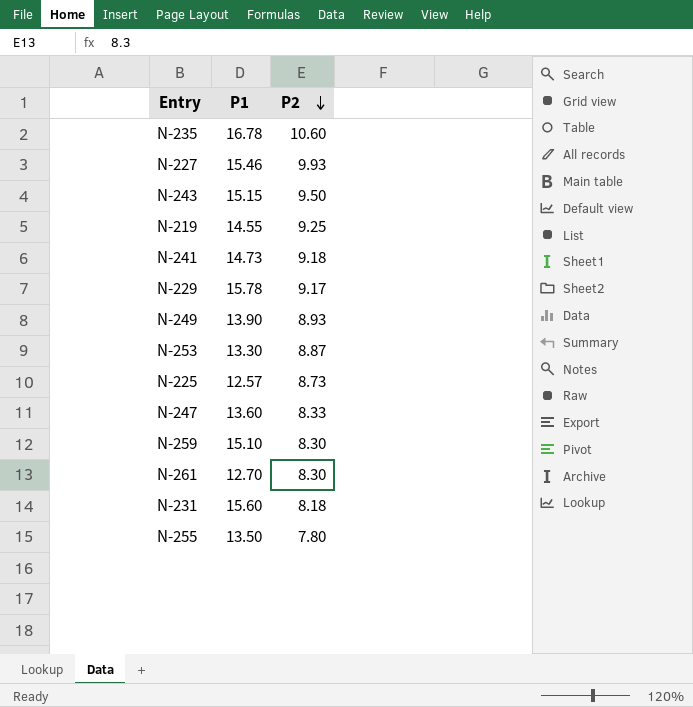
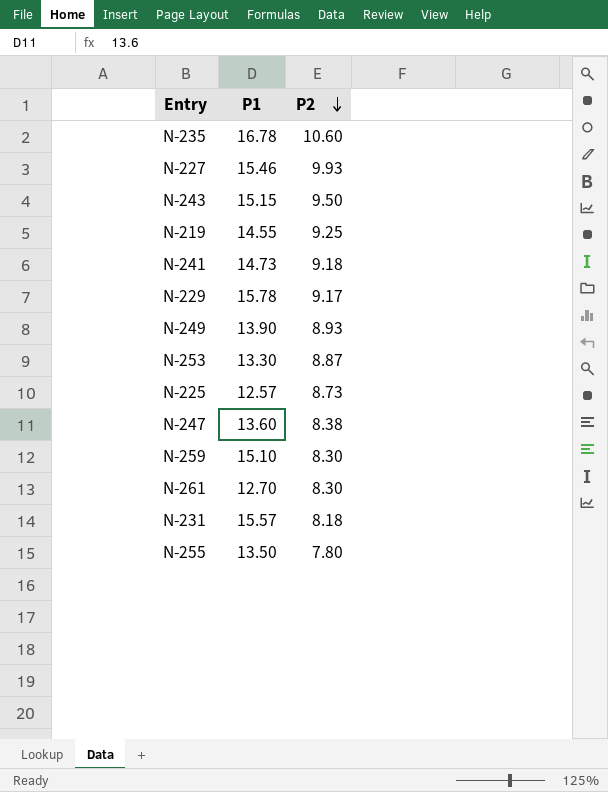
N-247 | P2: 8.33 -> 8.38
N-231 | P1: 15.60 -> 15.57

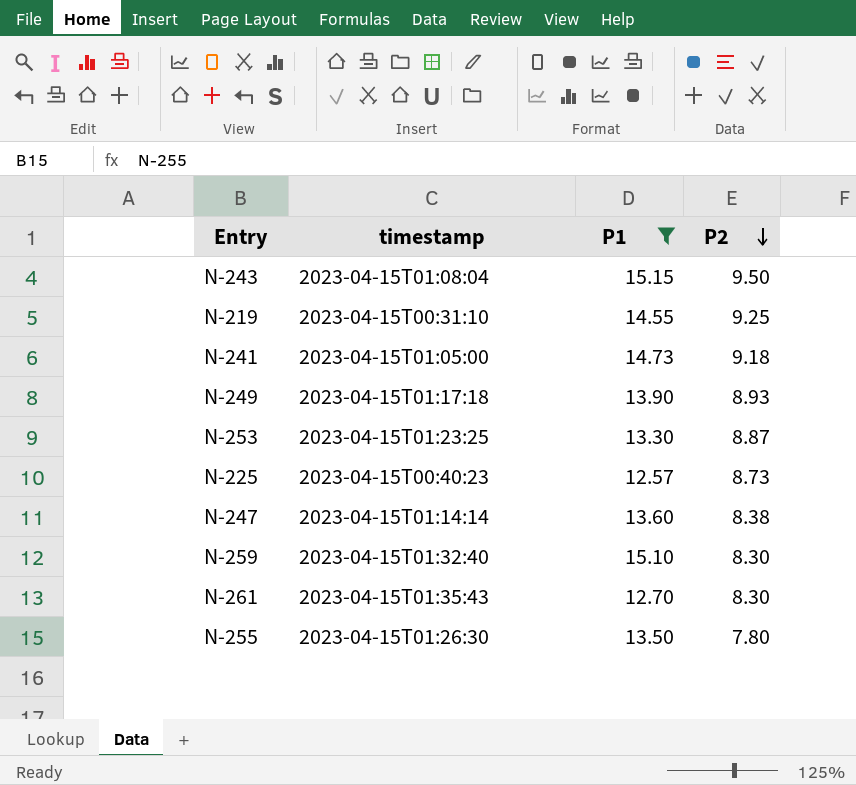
filter: none -> P1 <= 15.15
column timestamp | position: none -> 2

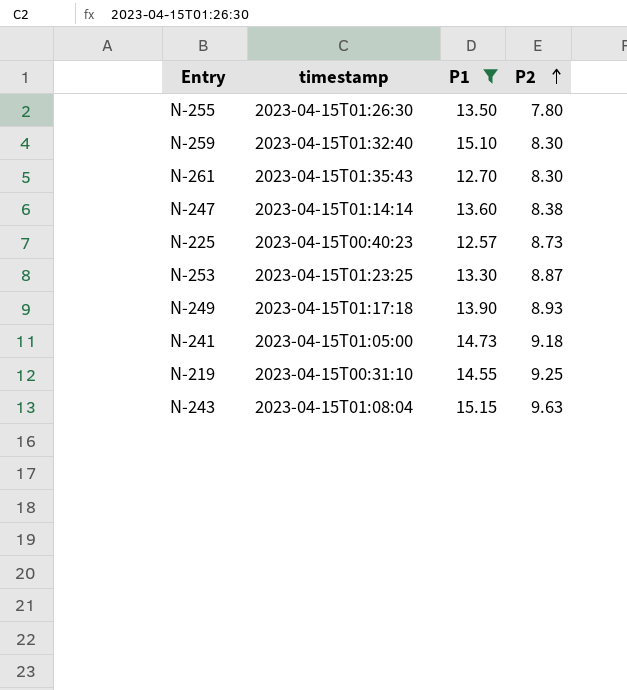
row order: P2 descending -> P2 ascending
N-243 | P2: 9.50 -> 9.63

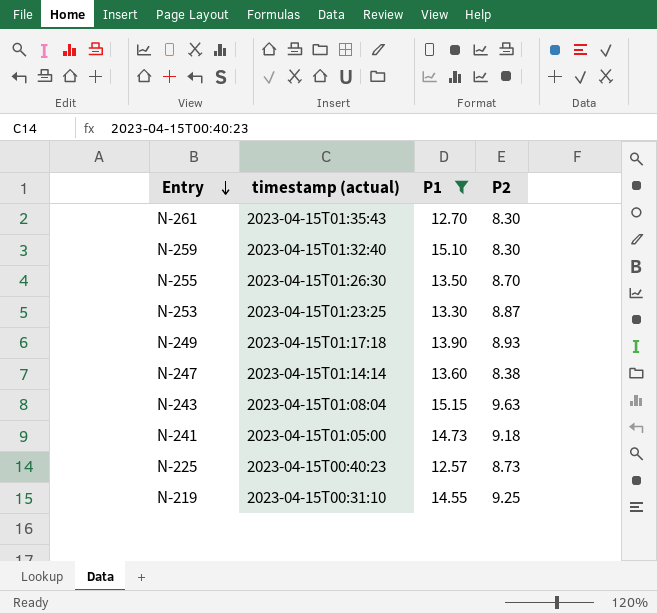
row order: P2 ascending -> Entry descending
column name: timestamp -> timestamp (actual)
N-255 | P2: 7.80 -> 8.70

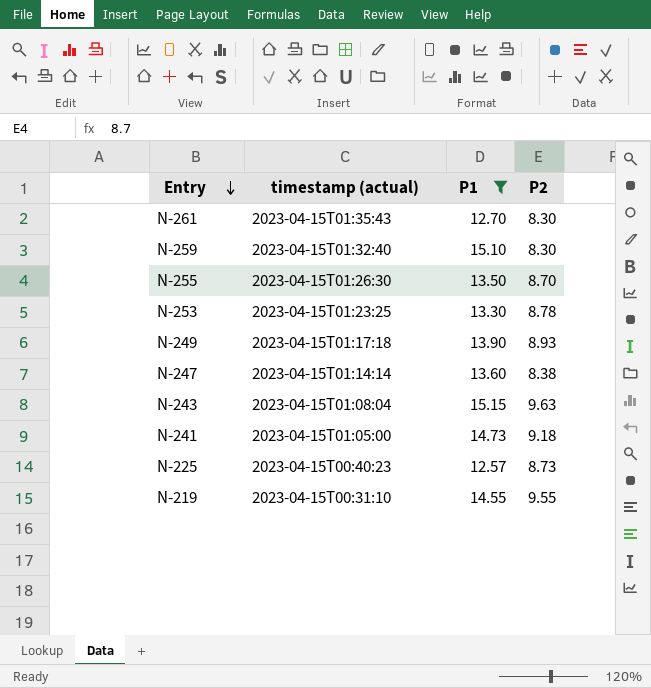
N-253 | P2: 8.87 -> 8.78
N-219 | P2: 9.25 -> 9.55

